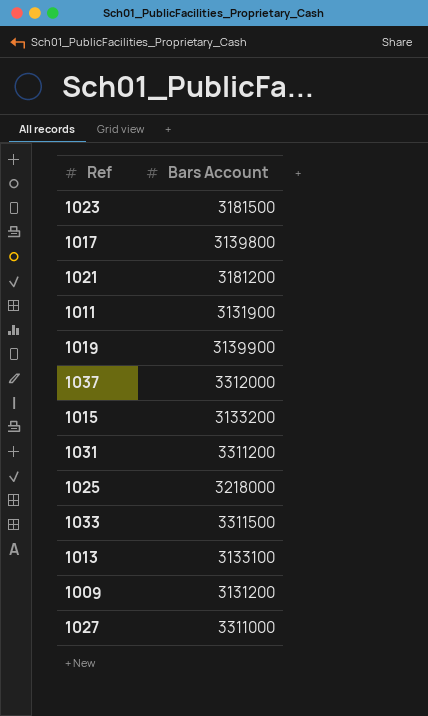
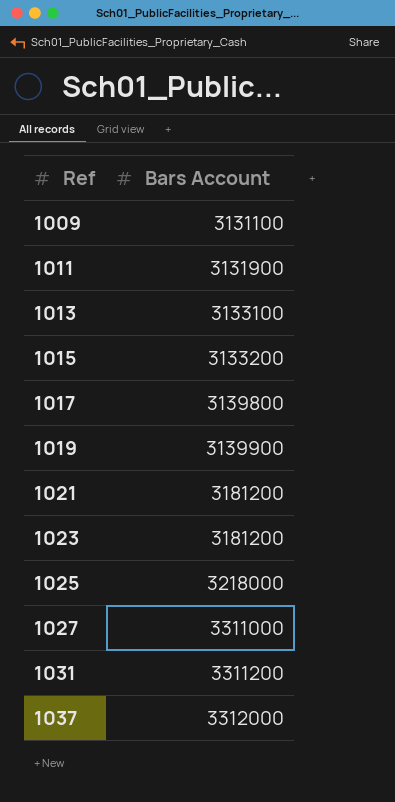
row order: none -> Ref ascending
row 1033: 3311500 -> none
1009 | Bars Account: 3131200 -> 3131100
1023 | Bars Account: 3181500 -> 3181200

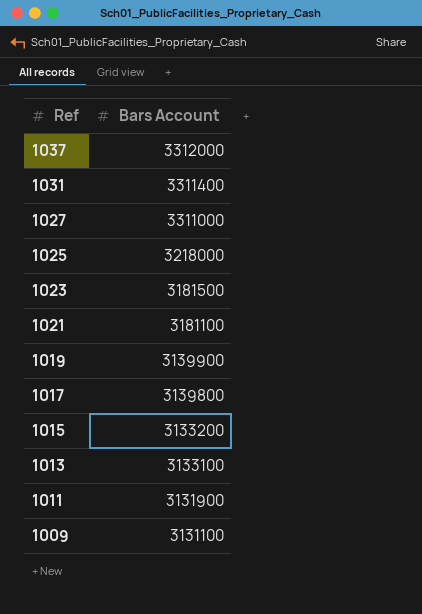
row order: Ref ascending -> Ref descending
1031 | Bars Account: 3311200 -> 3311400
1023 | Bars Account: 3181200 -> 3181500
1021 | Bars Account: 3181200 -> 3181100

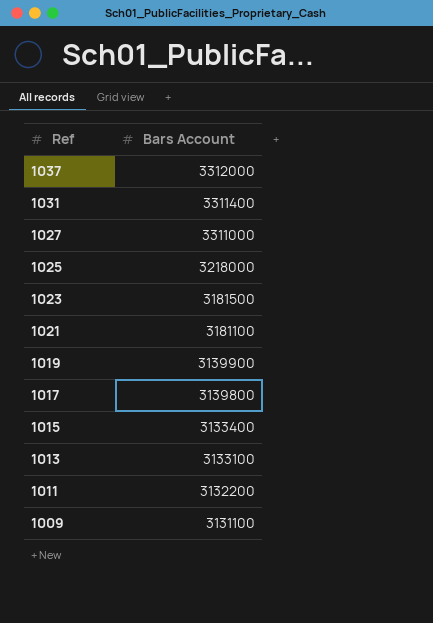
1015 | Bars Account: 3133200 -> 3133400
1011 | Bars Account: 3131900 -> 3132200

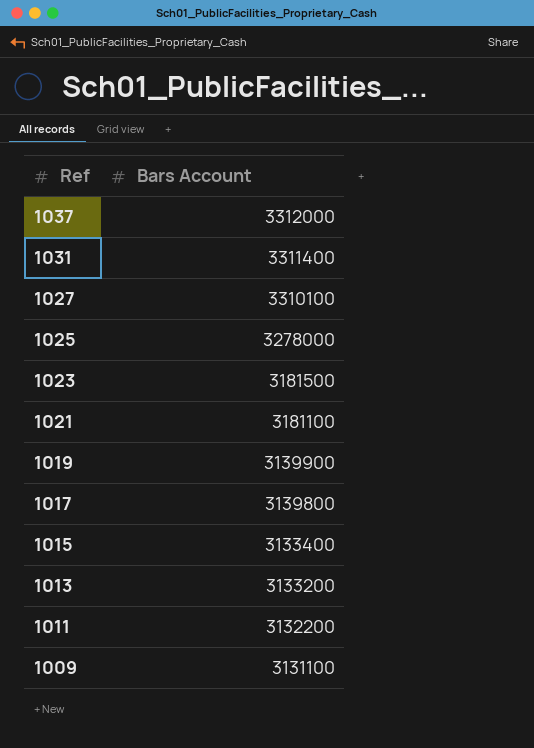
1027 | Bars Account: 3311000 -> 3310100
1025 | Bars Account: 3218000 -> 3278000
1013 | Bars Account: 3133100 -> 3133200

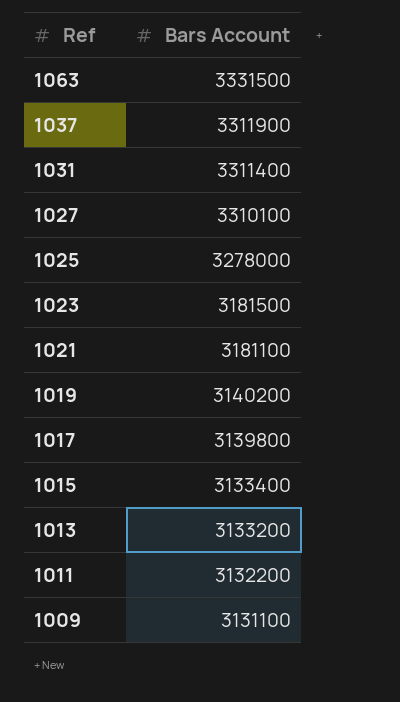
row 1063: none -> 3331500
1037 | Bars Account: 3312000 -> 3311900
1019 | Bars Account: 3139900 -> 3140200

